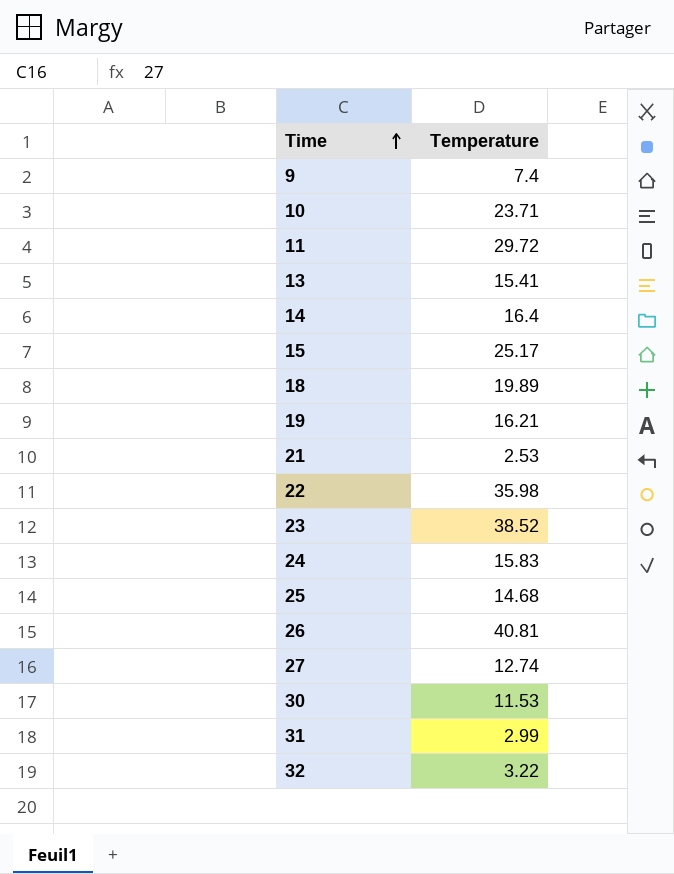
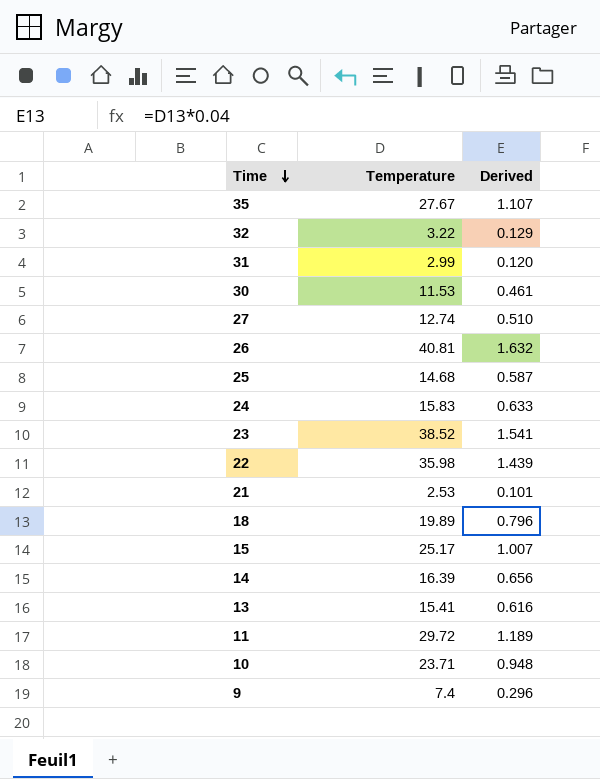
row order: Time ascending -> Time descending
column Derived | formula: none -> [Temperature] * 0.04
row 19: 16.21 -> none
row 35: none -> 27.67 | 1.107
14 | Temperature: 16.4 -> 16.39

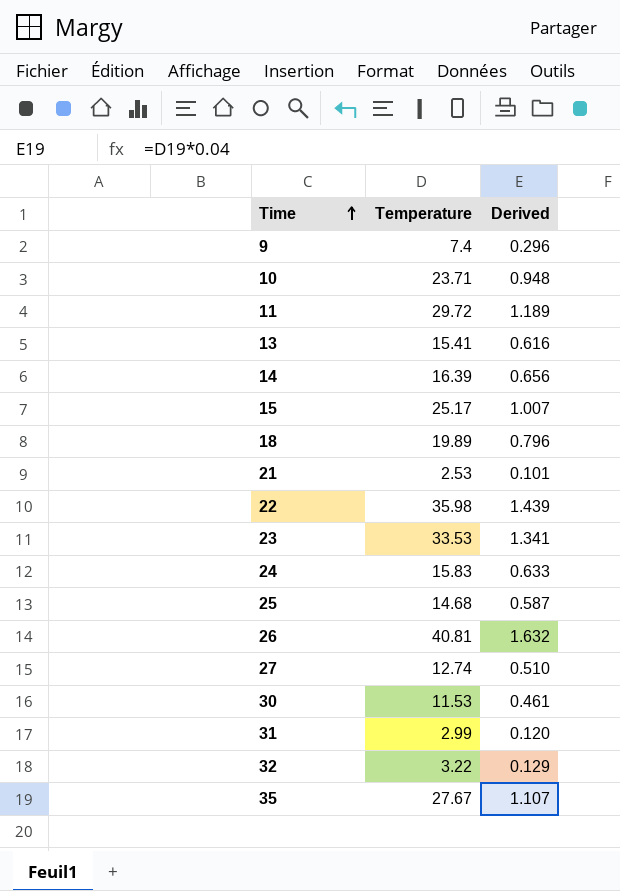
row order: Time descending -> Time ascending
23 | Temperature: 38.52 -> 33.53
23 | Derived: 1.541 -> 1.341

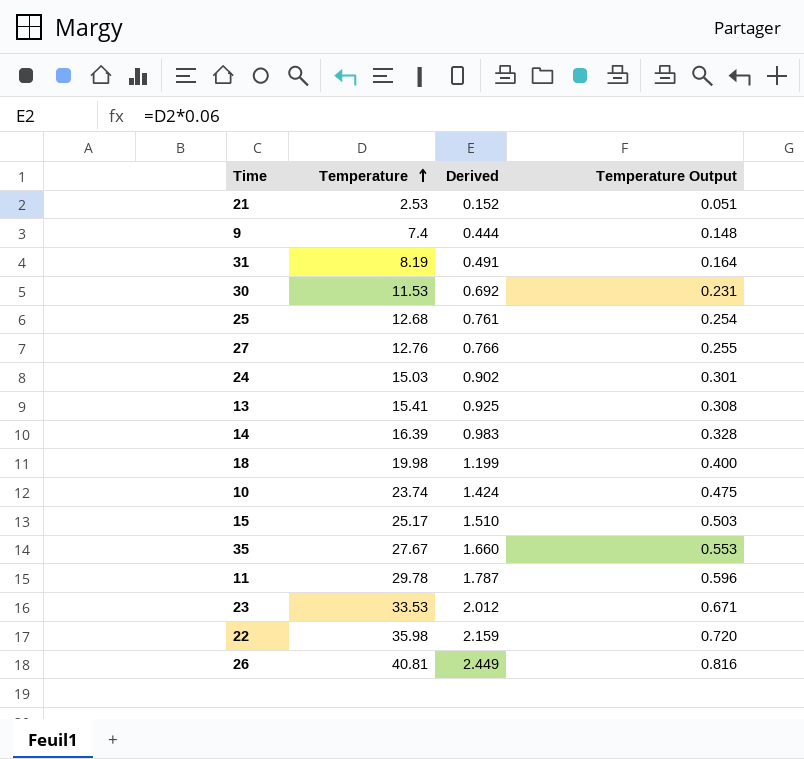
row order: Time ascending -> Temperature ascending
column Derived | formula: [Temperature] * 0.04 -> [Temperature] * 0.06
column Temperature Output | formula: none -> [Temperature] * 0.02
row 32: 3.22 | 0.129 -> none
31 | Temperature: 2.99 -> 8.19
25 | Temperature: 14.68 -> 12.68
27 | Temperature: 12.74 -> 12.76
24 | Temperature: 15.83 -> 15.03
18 | Temperature: 19.89 -> 19.98
10 | Temperature: 23.71 -> 23.74
11 | Temperature: 29.72 -> 29.78

